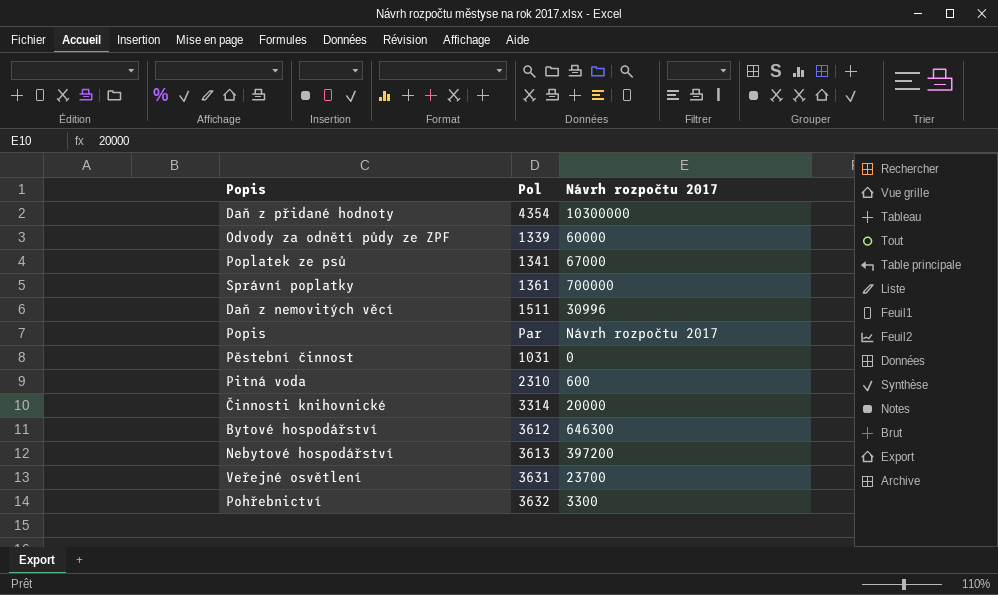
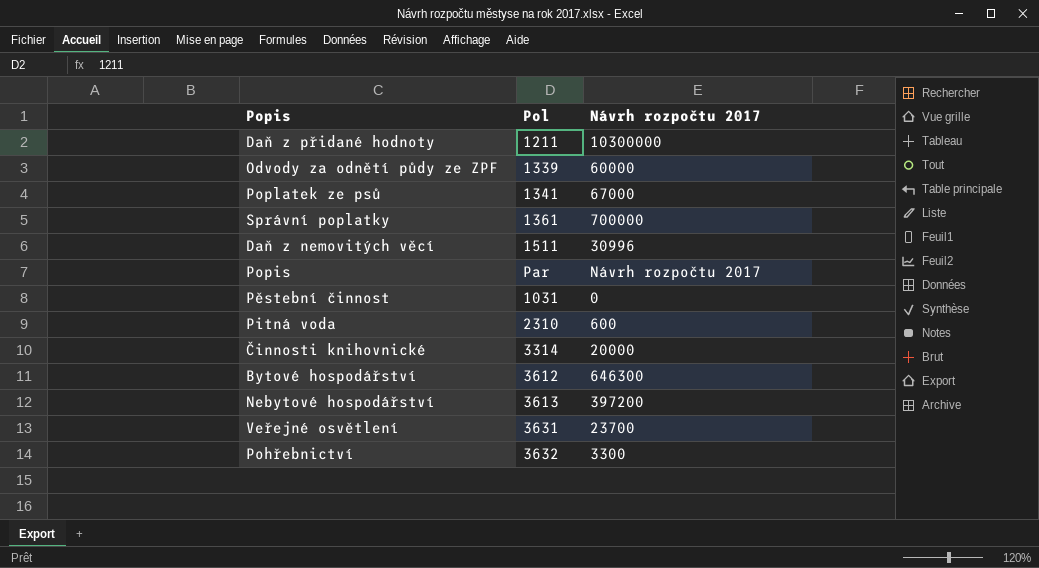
Daň z přidané hodnoty | Pol: 4354 -> 1211

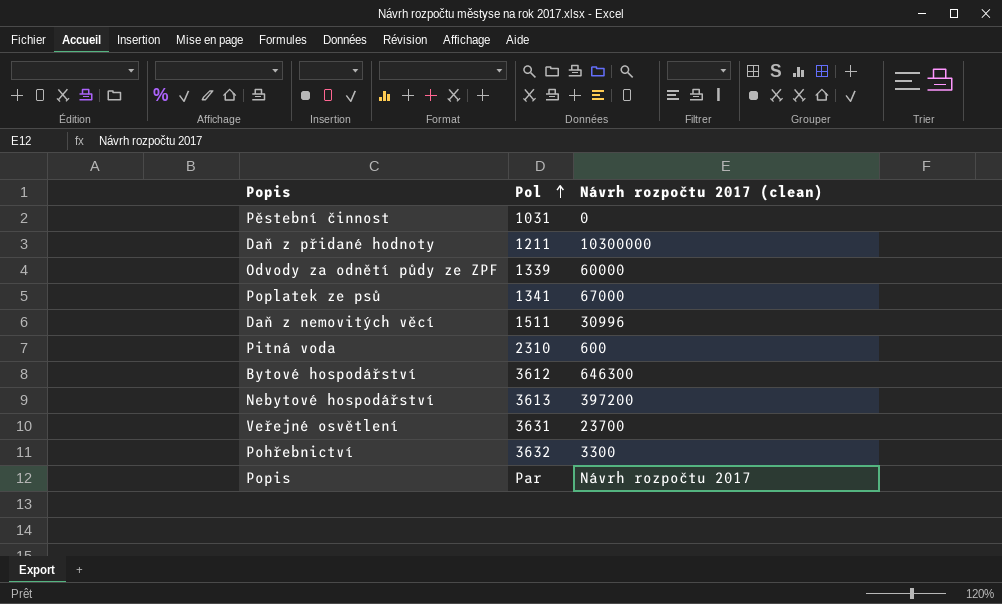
row order: none -> Pol ascending
column name: Návrh rozpočtu 2017 -> Návrh rozpočtu 2017 (clean)
row Správní poplatky: 1361 | 700000 -> none
row Činnosti knihovnické: 3314 | 20000 -> none

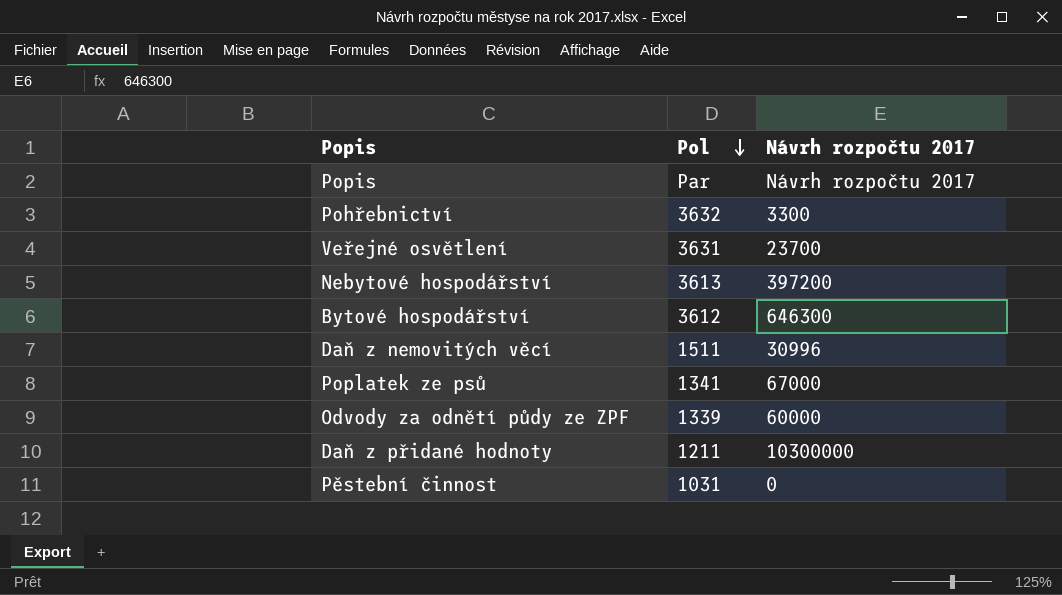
row order: Pol ascending -> Pol descending
column name: Návrh rozpočtu 2017 (clean) -> Návrh rozpočtu 2017
row Pitná voda: 2310 | 600 -> none

